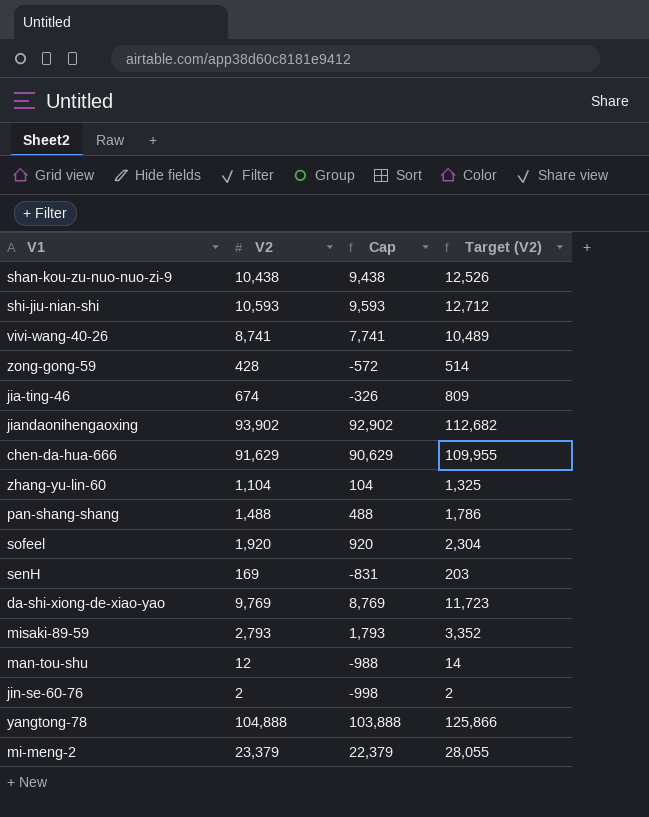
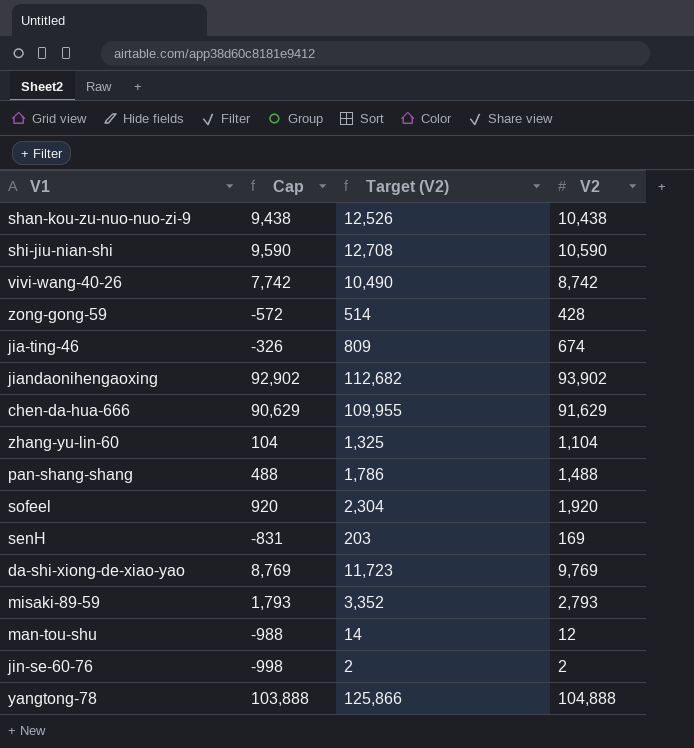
column V2 | position: 2 -> 4
row mi-meng-2: 23,379 | 22,379 | 28,055 -> none
shi-jiu-nian-shi | Cap: 9,593 -> 9,590
shi-jiu-nian-shi | Target (V2): 12,712 -> 12,708
shi-jiu-nian-shi | V2: 10,593 -> 10,590
vivi-wang-40-26 | Cap: 7,741 -> 7,742
vivi-wang-40-26 | Target (V2): 10,489 -> 10,490
vivi-wang-40-26 | V2: 8,741 -> 8,742

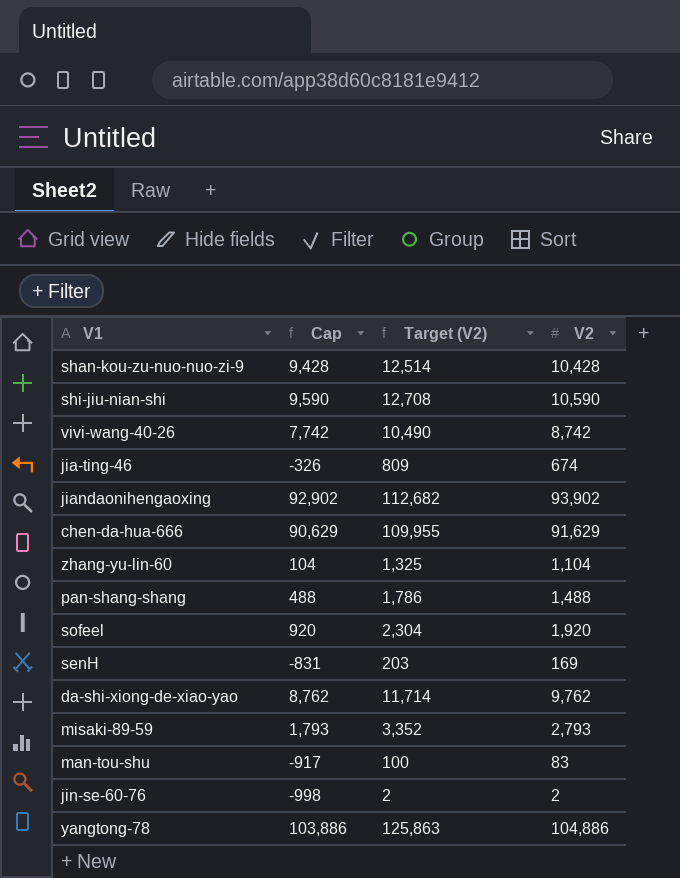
row zong-gong-59: -572 | 514 | 428 -> none
shan-kou-zu-nuo-nuo-zi-9 | Cap: 9,438 -> 9,428
shan-kou-zu-nuo-nuo-zi-9 | Target (V2): 12,526 -> 12,514
shan-kou-zu-nuo-nuo-zi-9 | V2: 10,438 -> 10,428
da-shi-xiong-de-xiao-yao | Cap: 8,769 -> 8,762
da-shi-xiong-de-xiao-yao | Target (V2): 11,723 -> 11,714
da-shi-xiong-de-xiao-yao | V2: 9,769 -> 9,762
man-tou-shu | Cap: -988 -> -917
man-tou-shu | Target (V2): 14 -> 100
man-tou-shu | V2: 12 -> 83
yangtong-78 | Cap: 103,888 -> 103,886
yangtong-78 | Target (V2): 125,866 -> 125,863
yangtong-78 | V2: 104,888 -> 104,886

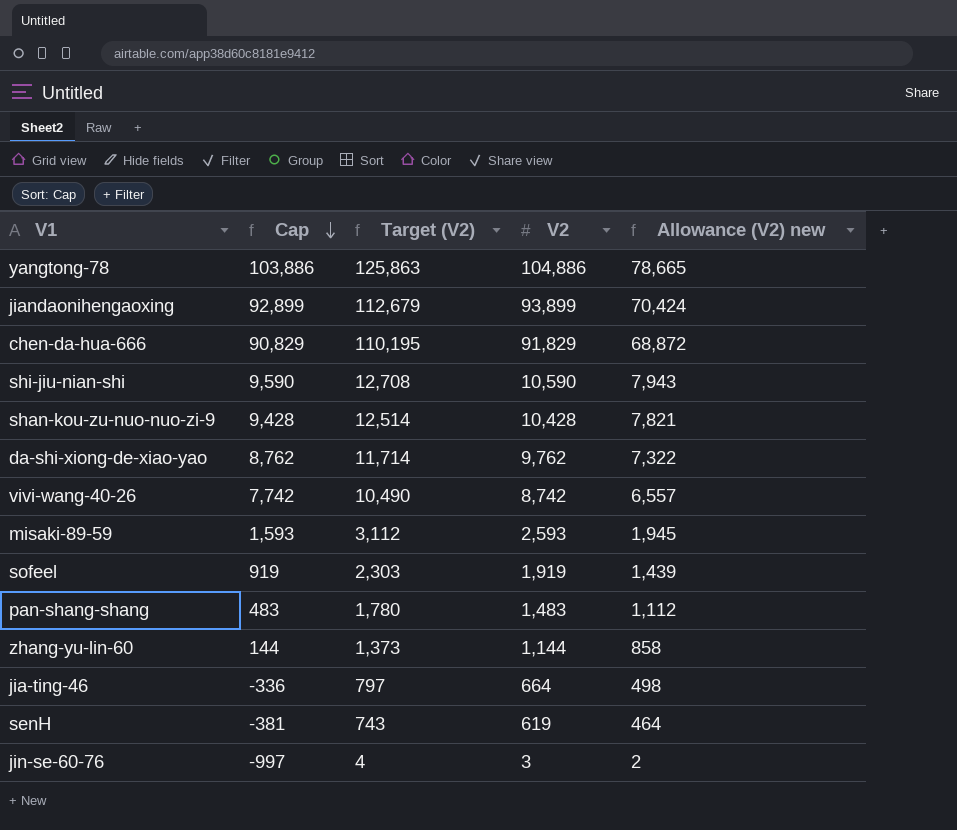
row order: none -> Cap descending
column Allowance (V2) new | formula: none -> [V2] * 0.75
row man-tou-shu: -917 | 100 | 83 -> none
jiandaonihengaoxing | Cap: 92,902 -> 92,899
jiandaonihengaoxing | Target (V2): 112,682 -> 112,679
jiandaonihengaoxing | V2: 93,902 -> 93,899
chen-da-hua-666 | Cap: 90,629 -> 90,829
chen-da-hua-666 | Target (V2): 109,955 -> 110,195
chen-da-hua-666 | V2: 91,629 -> 91,829
misaki-89-59 | Cap: 1,793 -> 1,593
misaki-89-59 | Target (V2): 3,352 -> 3,112
misaki-89-59 | V2: 2,793 -> 2,593
sofeel | Cap: 920 -> 919
sofeel | Target (V2): 2,304 -> 2,303
sofeel | V2: 1,920 -> 1,919
pan-shang-shang | Cap: 488 -> 483
pan-shang-shang | Target (V2): 1,786 -> 1,780
pan-shang-shang | V2: 1,488 -> 1,483
zhang-yu-lin-60 | Cap: 104 -> 144
zhang-yu-lin-60 | Target (V2): 1,325 -> 1,373
zhang-yu-lin-60 | V2: 1,104 -> 1,144
jia-ting-46 | Cap: -326 -> -336
jia-ting-46 | Target (V2): 809 -> 797
jia-ting-46 | V2: 674 -> 664
senH | Cap: -831 -> -381
senH | Target (V2): 203 -> 743
senH | V2: 169 -> 619
jin-se-60-76 | Cap: -998 -> -997
jin-se-60-76 | Target (V2): 2 -> 4
jin-se-60-76 | V2: 2 -> 3

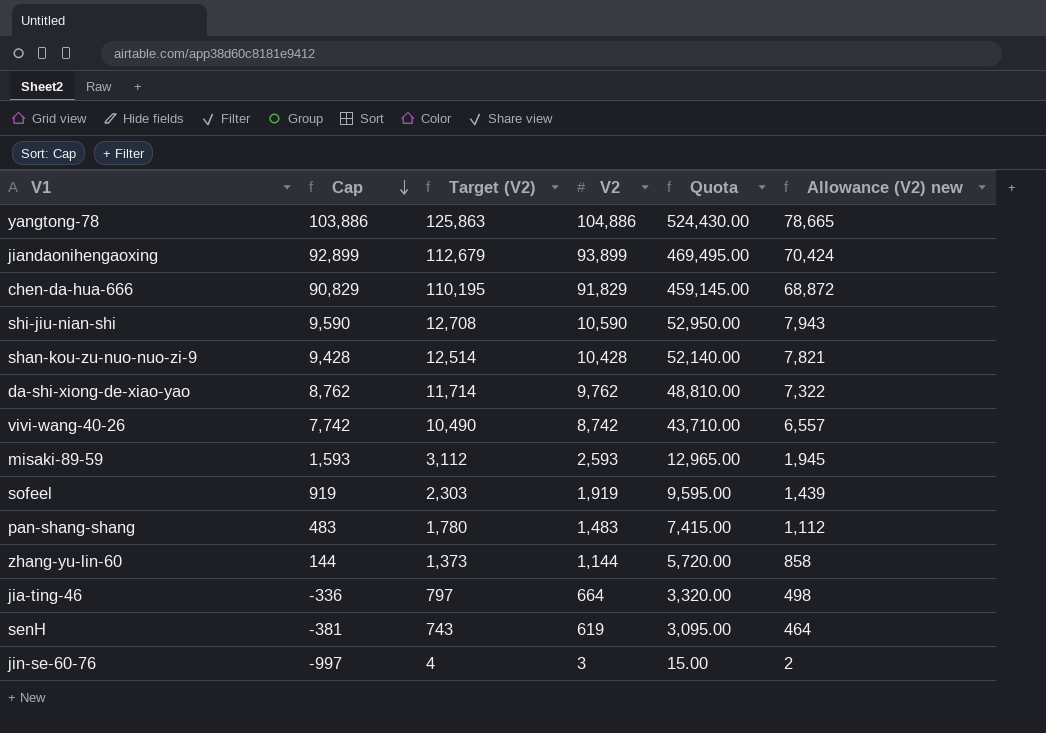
column Quota | formula: none -> [V2] * 5

